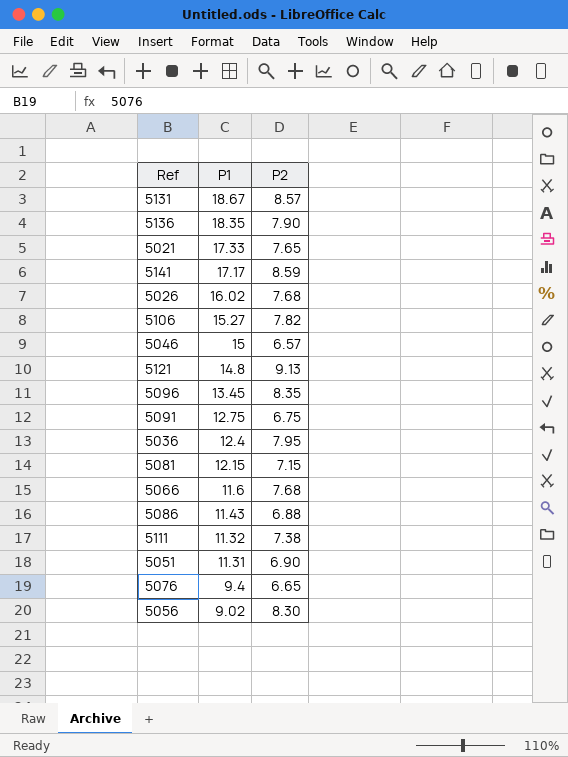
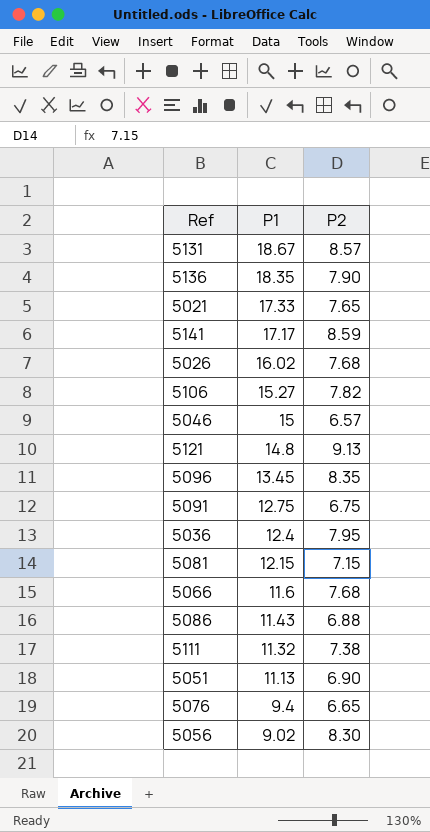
5051 | P1: 11.31 -> 11.13

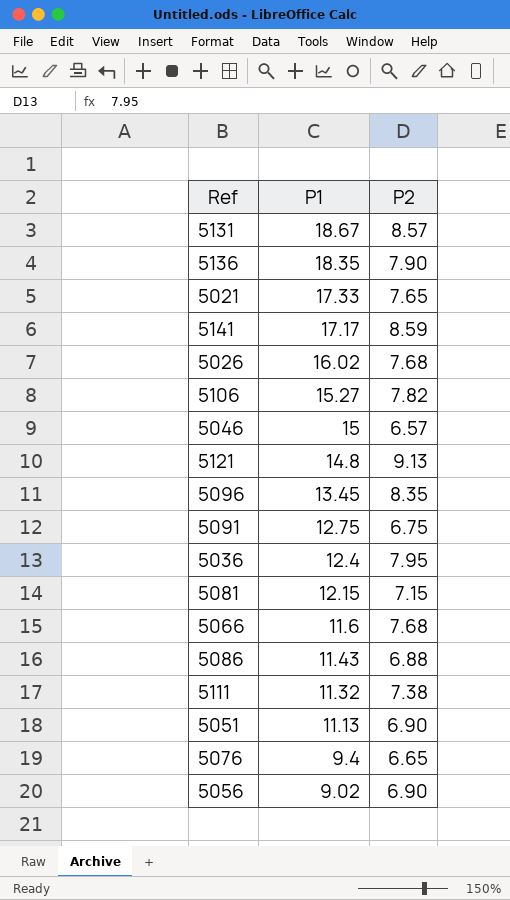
5056 | P2: 8.30 -> 6.90

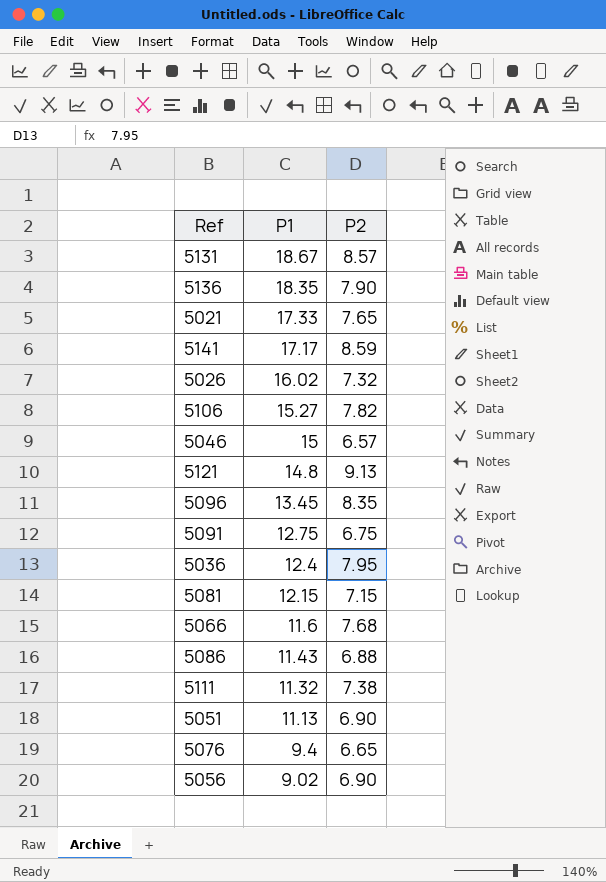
5026 | P2: 7.68 -> 7.32

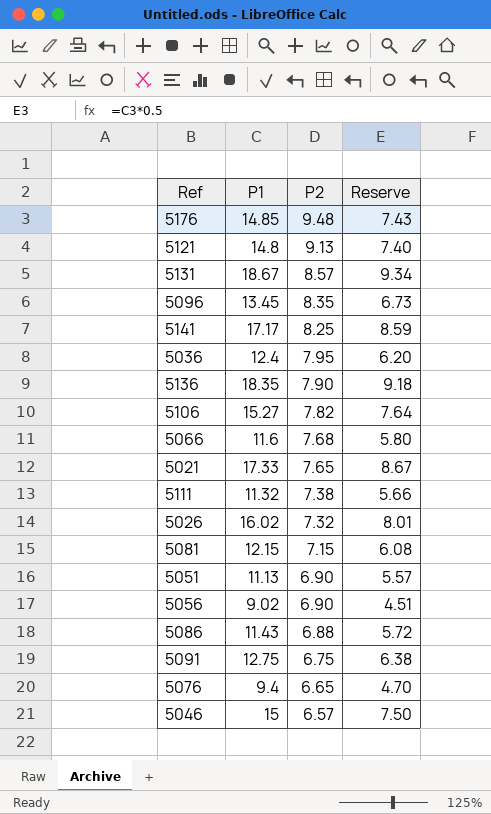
row order: P1 descending -> P2 descending
column Reserve | formula: none -> [P1] * 0.5
row 5176: none -> 14.85 | 9.48 | 7.43
5141 | P2: 8.59 -> 8.25

